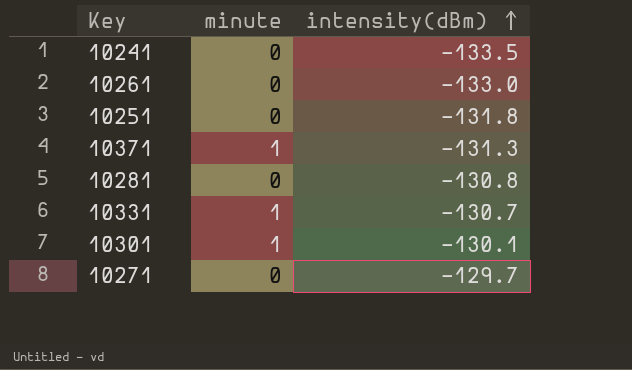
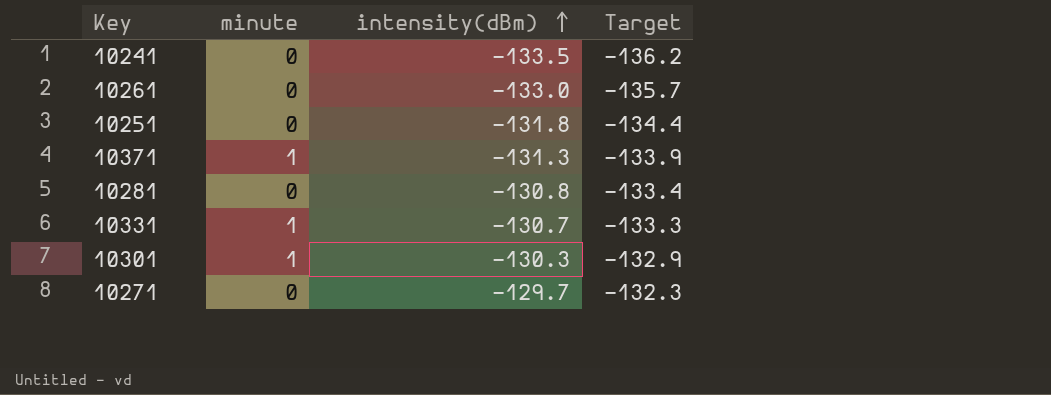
column Target | formula: none -> [intensity(dBm)] * 1.02
10301 | intensity(dBm): -130.1 -> -130.3

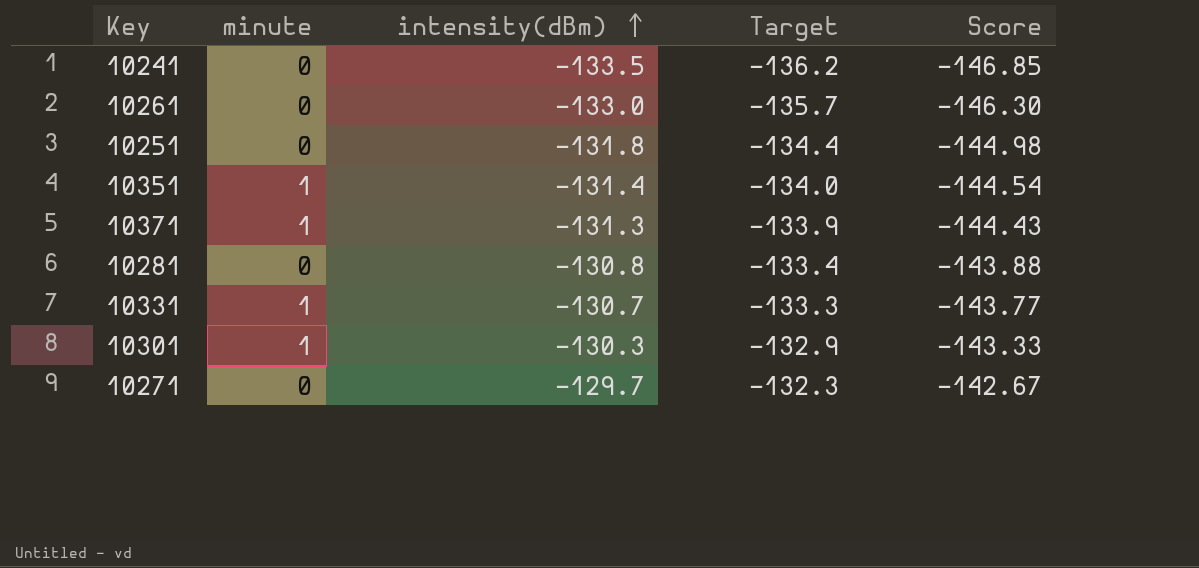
column Score | formula: none -> [intensity(dBm)] * 1.1
row 10351: none -> 1 | -131.4 | -134.0 | -144.54

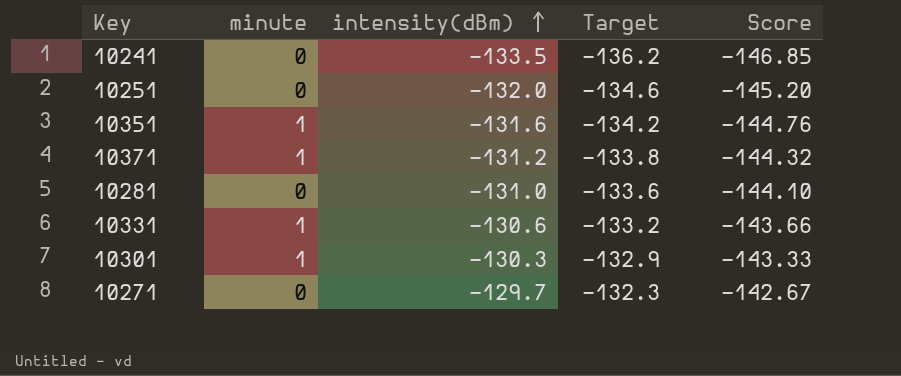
row 10261: 0 | -133.0 | -135.7 | -146.30 -> none
10251 | intensity(dBm): -131.8 -> -132.0
10251 | Target: -134.4 -> -134.6
10251 | Score: -144.98 -> -145.20
10351 | intensity(dBm): -131.4 -> -131.6
10351 | Target: -134.0 -> -134.2
10351 | Score: -144.54 -> -144.76
10371 | intensity(dBm): -131.3 -> -131.2
10371 | Target: -133.9 -> -133.8
10371 | Score: -144.43 -> -144.32
10281 | intensity(dBm): -130.8 -> -131.0
10281 | Target: -133.4 -> -133.6
10281 | Score: -143.88 -> -144.10
10331 | intensity(dBm): -130.7 -> -130.6
10331 | Target: -133.3 -> -133.2
10331 | Score: -143.77 -> -143.66

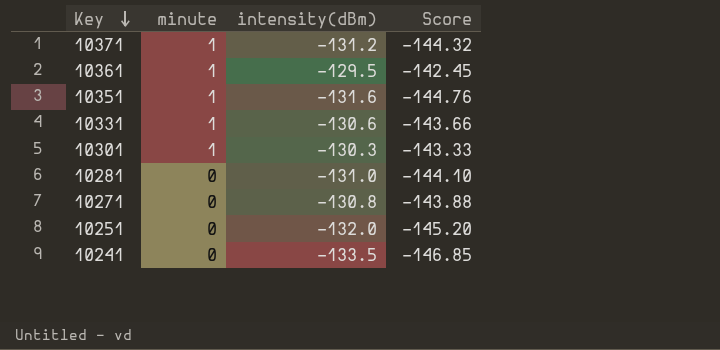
row order: intensity(dBm) ascending -> Key descending
column Target | formula: [intensity(dBm)] * 1.02 -> none
row 10361: none -> 1 | -129.5 | -142.45
10271 | intensity(dBm): -129.7 -> -130.8
10271 | Score: -142.67 -> -143.88

